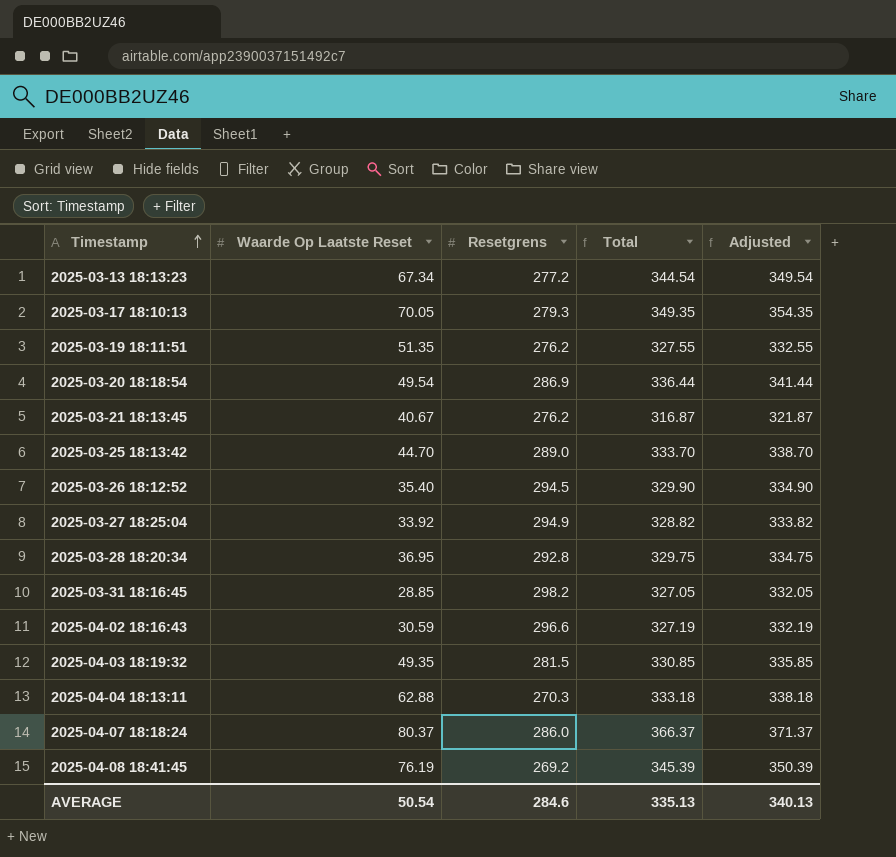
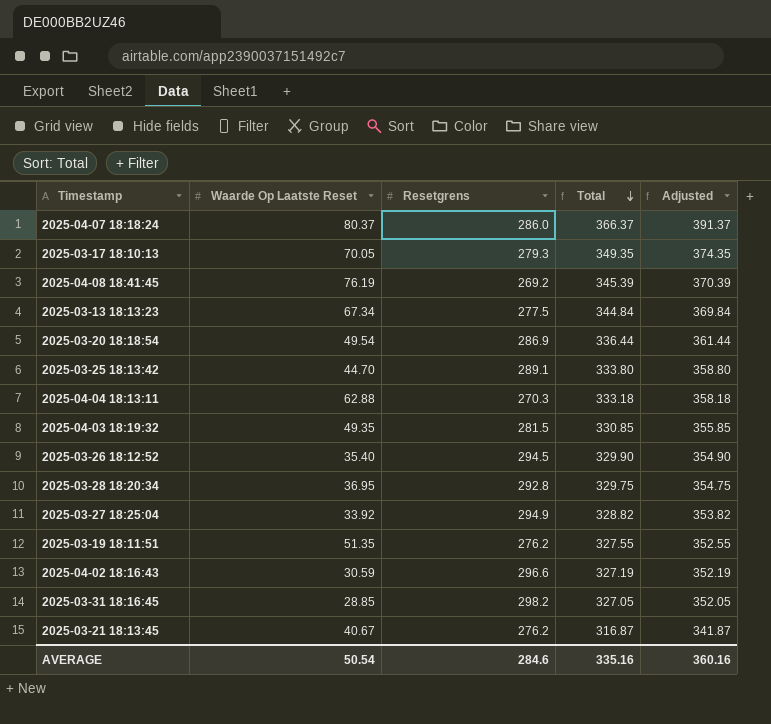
row order: Timestamp ascending -> Total descending
column Adjusted | formula: [Total] + 5 -> [Total] + 25
2025-03-13 18:13:23 | Resetgrens: 277.2 -> 277.5
2025-03-13 18:13:23 | Total: 344.54 -> 344.84
2025-03-25 18:13:42 | Resetgrens: 289.0 -> 289.1
2025-03-25 18:13:42 | Total: 333.70 -> 333.80
AVERAGE | Total: 335.13 -> 335.16
AVERAGE | Adjusted: 340.13 -> 360.16

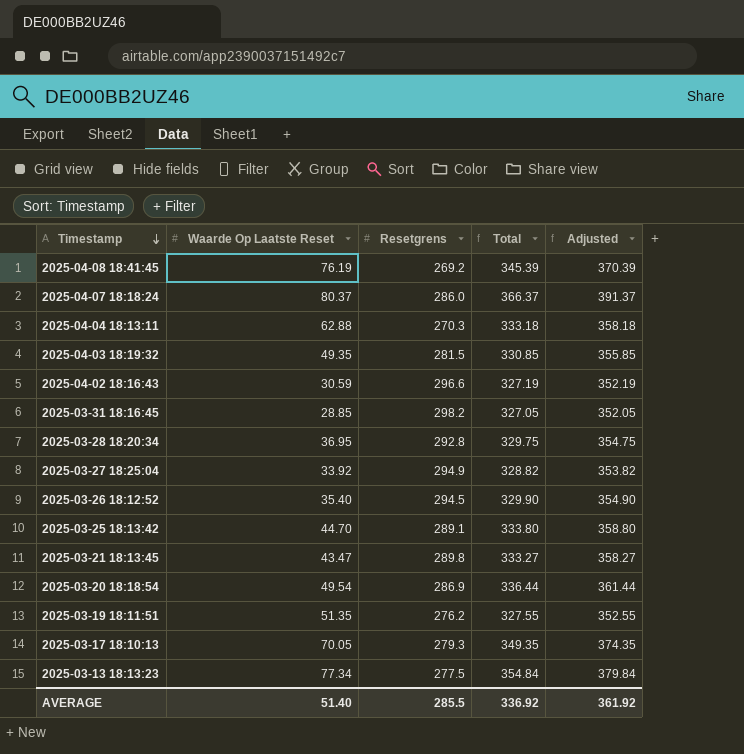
row order: Total descending -> Timestamp descending
2025-03-21 18:13:45 | Waarde Op Laatste Reset: 40.67 -> 43.47
2025-03-21 18:13:45 | Resetgrens: 276.2 -> 289.8
2025-03-21 18:13:45 | Total: 316.87 -> 333.27
2025-03-21 18:13:45 | Adjusted: 341.87 -> 358.27
2025-03-13 18:13:23 | Waarde Op Laatste Reset: 67.34 -> 77.34
2025-03-13 18:13:23 | Total: 344.84 -> 354.84
2025-03-13 18:13:23 | Adjusted: 369.84 -> 379.84
AVERAGE | Waarde Op Laatste Reset: 50.54 -> 51.40
AVERAGE | Resetgrens: 284.6 -> 285.5
AVERAGE | Total: 335.16 -> 336.92
AVERAGE | Adjusted: 360.16 -> 361.92

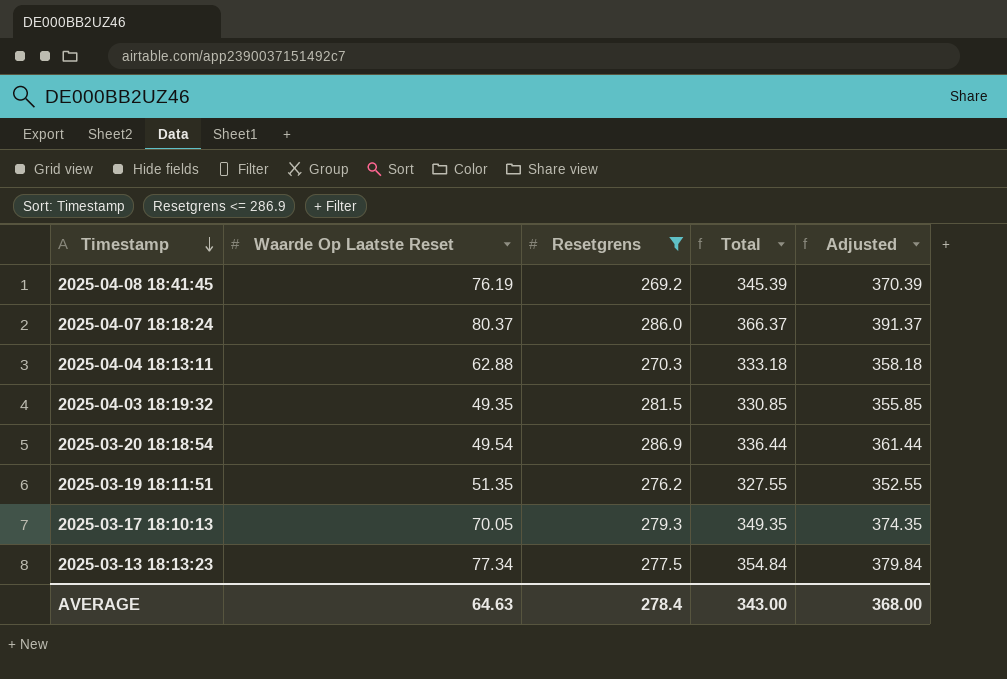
filter: none -> Resetgrens <= 286.9
AVERAGE | Waarde Op Laatste Reset: 51.40 -> 64.63
AVERAGE | Resetgrens: 285.5 -> 278.4
AVERAGE | Total: 336.92 -> 343.00
AVERAGE | Adjusted: 361.92 -> 368.00

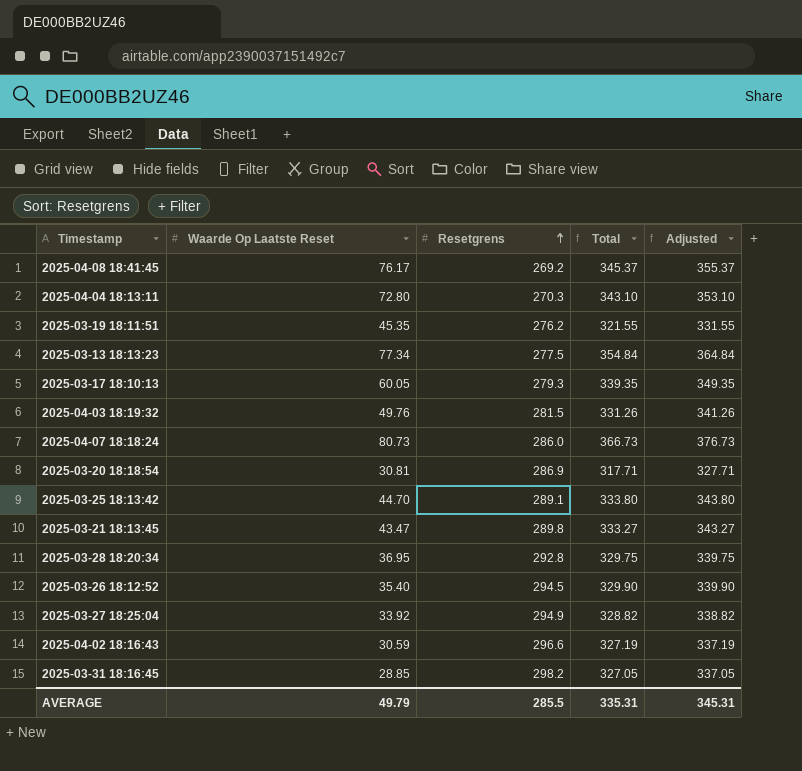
filter: Resetgrens <= 286.9 -> none
row order: Timestamp descending -> Resetgrens ascending
column Adjusted | formula: [Total] + 25 -> [Total] + 10
2025-04-08 18:41:45 | Waarde Op Laatste Reset: 76.19 -> 76.17
2025-04-08 18:41:45 | Total: 345.39 -> 345.37
2025-04-04 18:13:11 | Waarde Op Laatste Reset: 62.88 -> 72.80
2025-04-04 18:13:11 | Total: 333.18 -> 343.10
2025-03-19 18:11:51 | Waarde Op Laatste Reset: 51.35 -> 45.35
2025-03-19 18:11:51 | Total: 327.55 -> 321.55
2025-03-17 18:10:13 | Waarde Op Laatste Reset: 70.05 -> 60.05
2025-03-17 18:10:13 | Total: 349.35 -> 339.35
2025-04-03 18:19:32 | Waarde Op Laatste Reset: 49.35 -> 49.76
2025-04-03 18:19:32 | Total: 330.85 -> 331.26
2025-04-07 18:18:24 | Waarde Op Laatste Reset: 80.37 -> 80.73
2025-04-07 18:18:24 | Total: 366.37 -> 366.73
2025-03-20 18:18:54 | Waarde Op Laatste Reset: 49.54 -> 30.81
2025-03-20 18:18:54 | Total: 336.44 -> 317.71
AVERAGE | Waarde Op Laatste Reset: 64.63 -> 49.79
AVERAGE | Resetgrens: 278.4 -> 285.5
AVERAGE | Total: 343.00 -> 335.31
AVERAGE | Adjusted: 368.00 -> 345.31

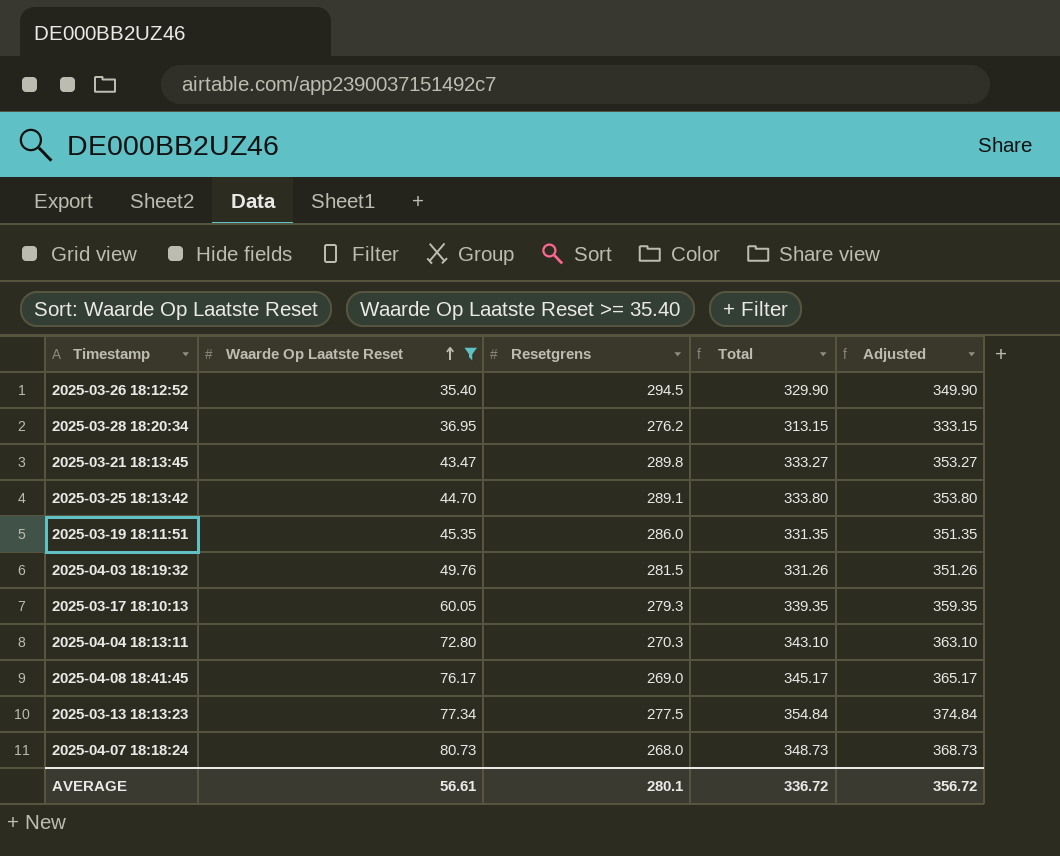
filter: none -> Waarde Op Laatste Reset >= 35.40
row order: Resetgrens ascending -> Waarde Op Laatste Reset ascending
column Adjusted | formula: [Total] + 10 -> [Total] + 20
2025-03-28 18:20:34 | Resetgrens: 292.8 -> 276.2
2025-03-28 18:20:34 | Total: 329.75 -> 313.15
2025-03-19 18:11:51 | Resetgrens: 276.2 -> 286.0
2025-03-19 18:11:51 | Total: 321.55 -> 331.35
2025-04-08 18:41:45 | Resetgrens: 269.2 -> 269.0
2025-04-08 18:41:45 | Total: 345.37 -> 345.17
2025-04-07 18:18:24 | Resetgrens: 286.0 -> 268.0
2025-04-07 18:18:24 | Total: 366.73 -> 348.73
AVERAGE | Waarde Op Laatste Reset: 49.79 -> 56.61
AVERAGE | Resetgrens: 285.5 -> 280.1
AVERAGE | Total: 335.31 -> 336.72
AVERAGE | Adjusted: 345.31 -> 356.72

